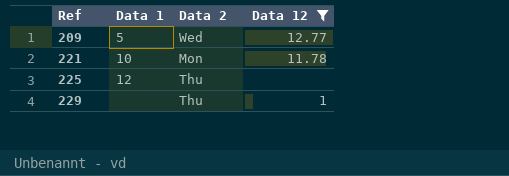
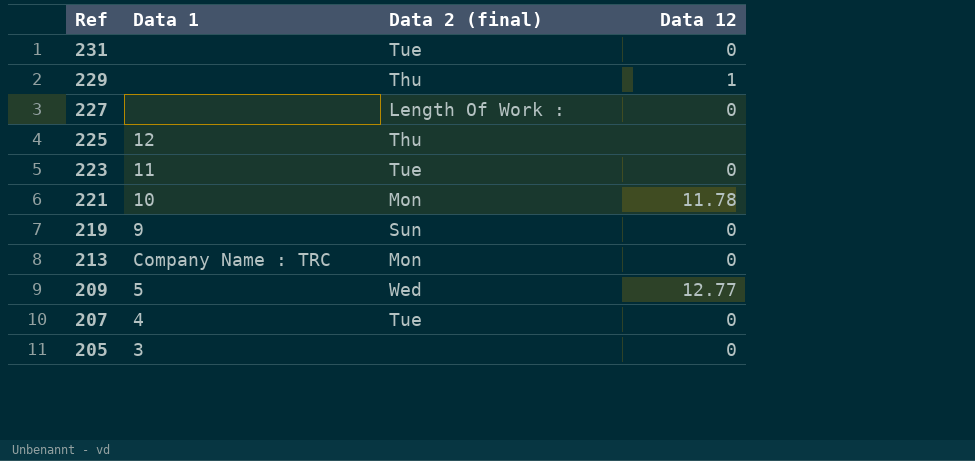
filter: Data 12 != 0 -> none
row order: Ref ascending -> Ref descending
column name: Data 2 -> Data 2 (final)

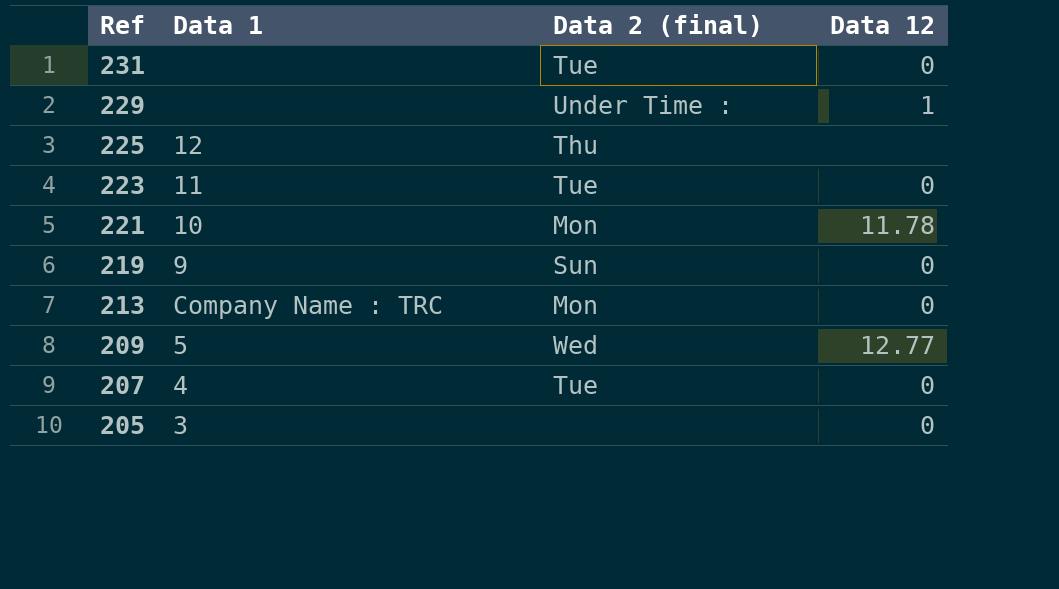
row 227: none | Length Of Work : | 0 -> none
229 | Data 2 (final): Thu -> Under Time :

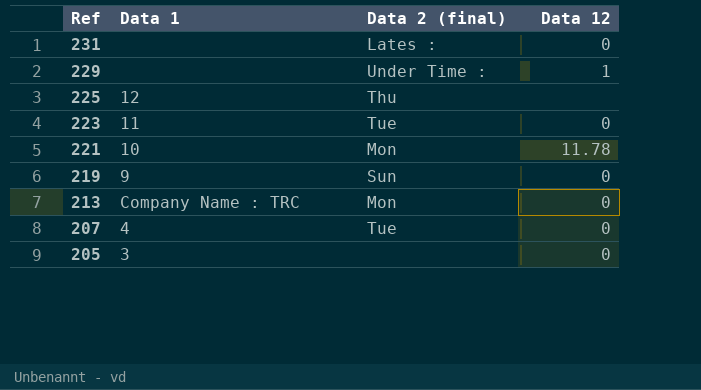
row 209: 5 | Wed | 12.77 -> none
231 | Data 2 (final): Tue -> Lates :

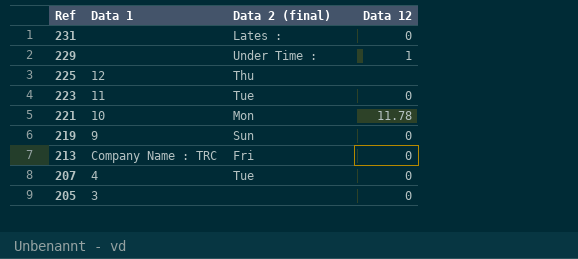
213 | Data 2 (final): Mon -> Fri

